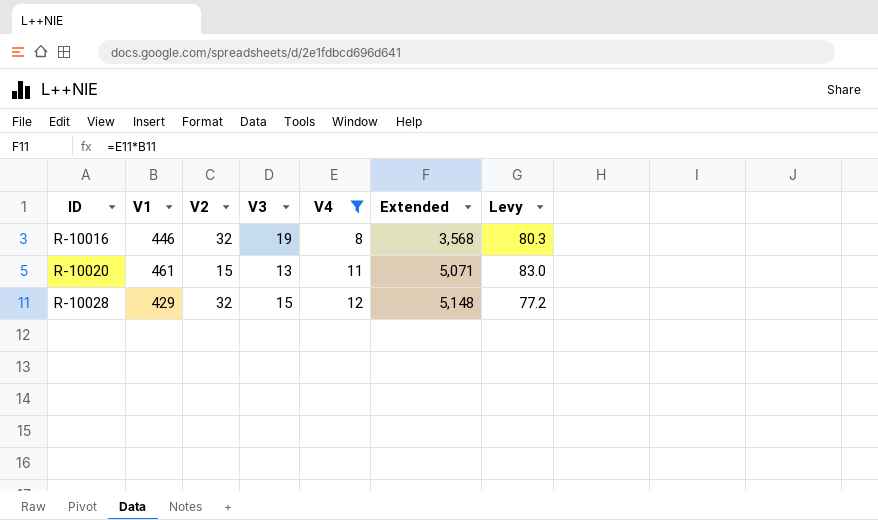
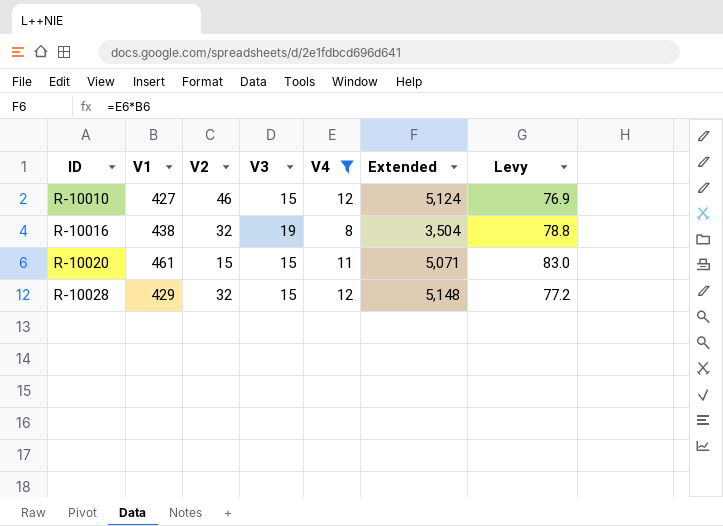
row R-10010: none -> 427 | 46 | 15 | 12 | 5,124 | 76.9
R-10016 | V1: 446 -> 438
R-10016 | Extended: 3,568 -> 3,504
R-10016 | Levy: 80.3 -> 78.8
R-10020 | V3: 13 -> 15

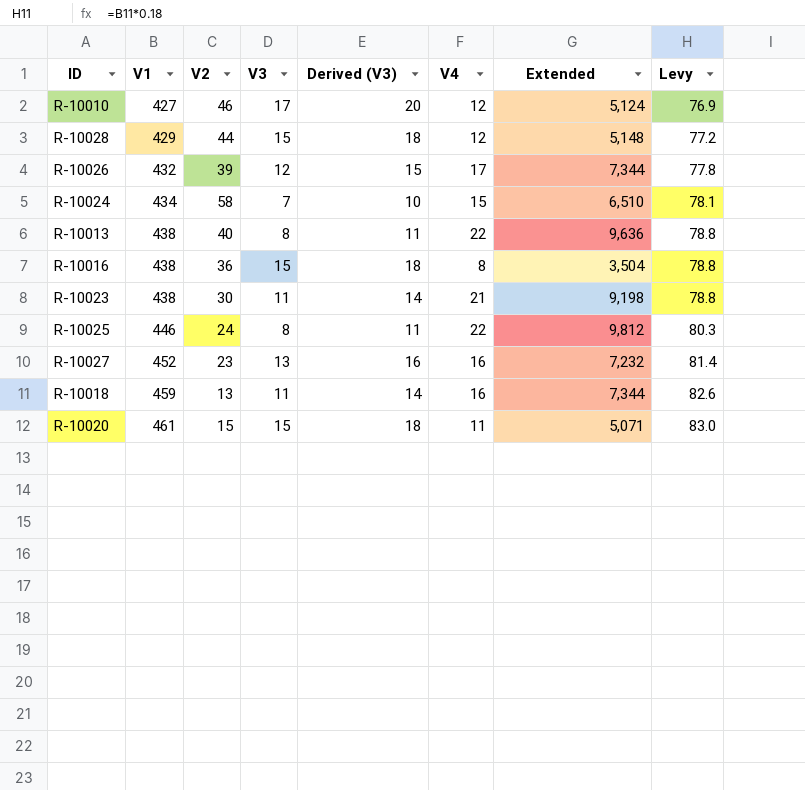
filter: V4 <= 12 -> none
row order: ID ascending -> V1 ascending
column Derived (V3) | formula: none -> [V3] + 3
R-10010 | V3: 15 -> 17
R-10028 | V2: 32 -> 44
R-10016 | V2: 32 -> 36
R-10016 | V3: 19 -> 15

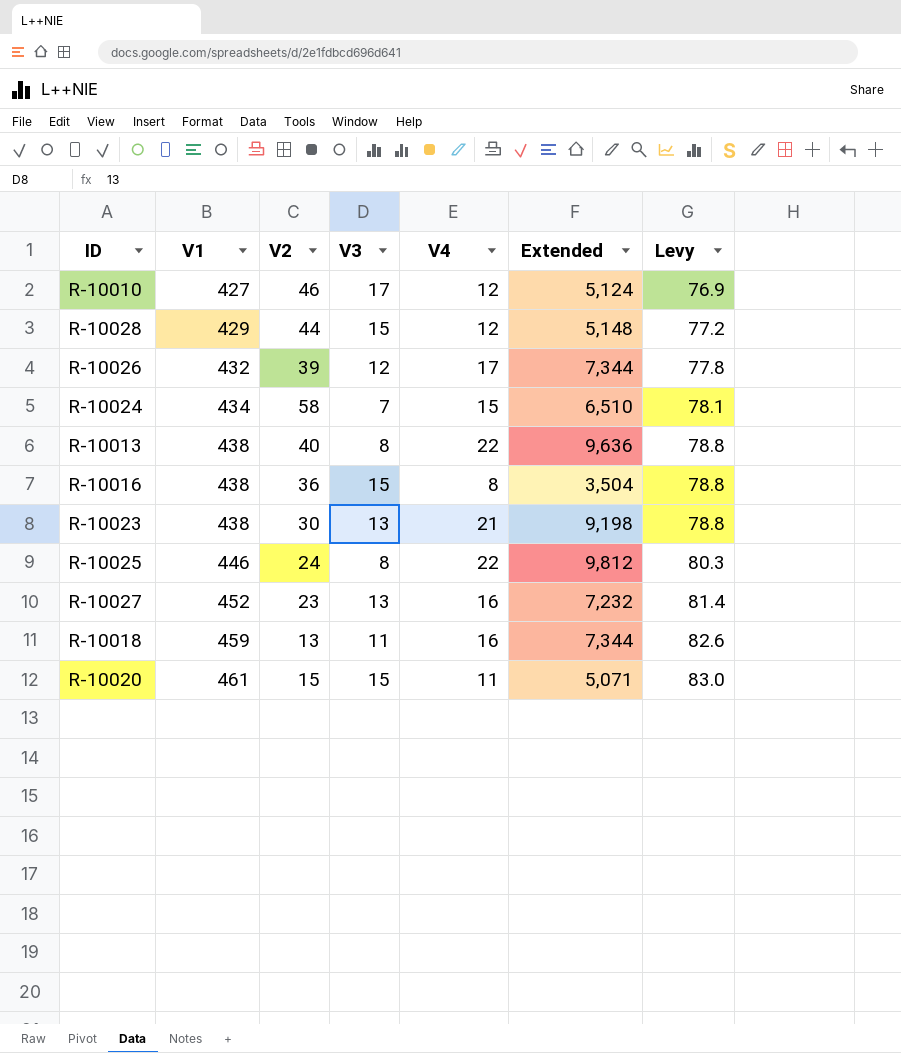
column Derived (V3) | formula: [V3] + 3 -> none
R-10023 | V3: 11 -> 13

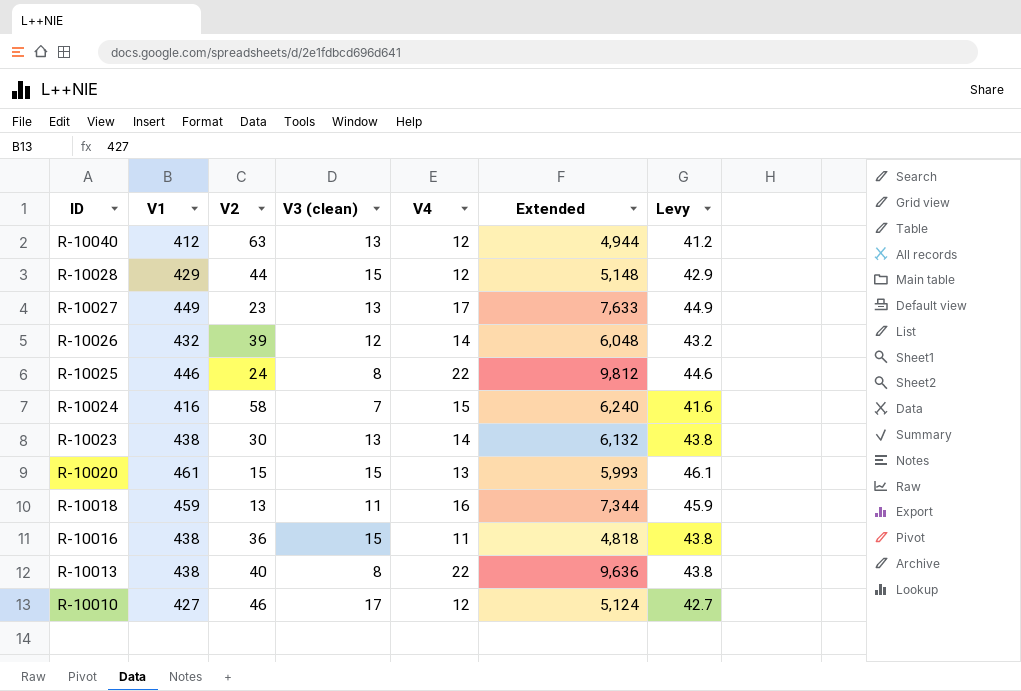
row order: V1 ascending -> ID descending
column name: V3 -> V3 (clean)
column Levy | formula: [V1] * 0.18 -> [V1] * 0.1
row R-10040: none -> 412 | 63 | 13 | 12 | 4,944 | 41.2
R-10027 | V1: 452 -> 449
R-10027 | V4: 16 -> 17
R-10027 | Extended: 7,232 -> 7,633
R-10026 | V4: 17 -> 14
R-10026 | Extended: 7,344 -> 6,048
R-10024 | V1: 434 -> 416
R-10024 | Extended: 6,510 -> 6,240
R-10023 | V4: 21 -> 14
R-10023 | Extended: 9,198 -> 6,132
R-10020 | V4: 11 -> 13
R-10020 | Extended: 5,071 -> 5,993
R-10016 | V4: 8 -> 11
R-10016 | Extended: 3,504 -> 4,818

